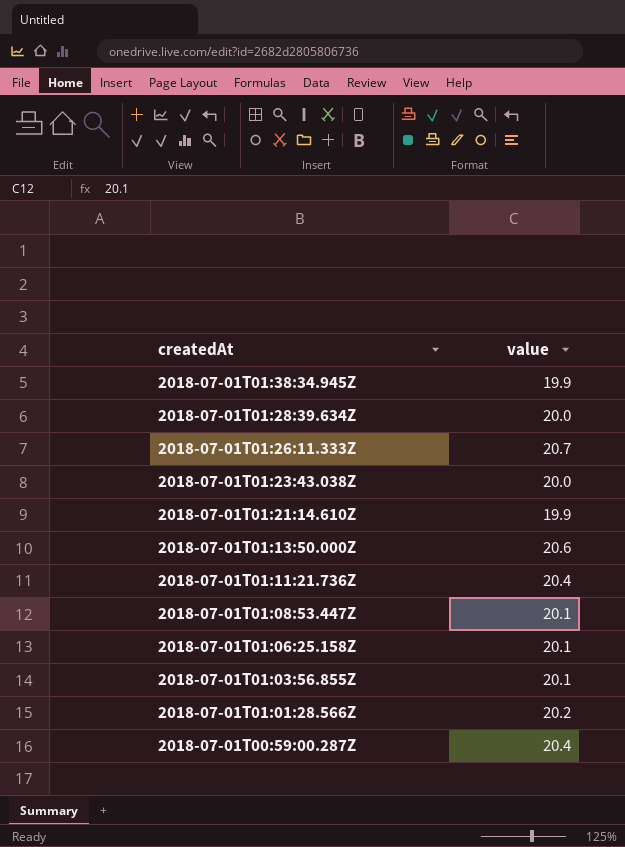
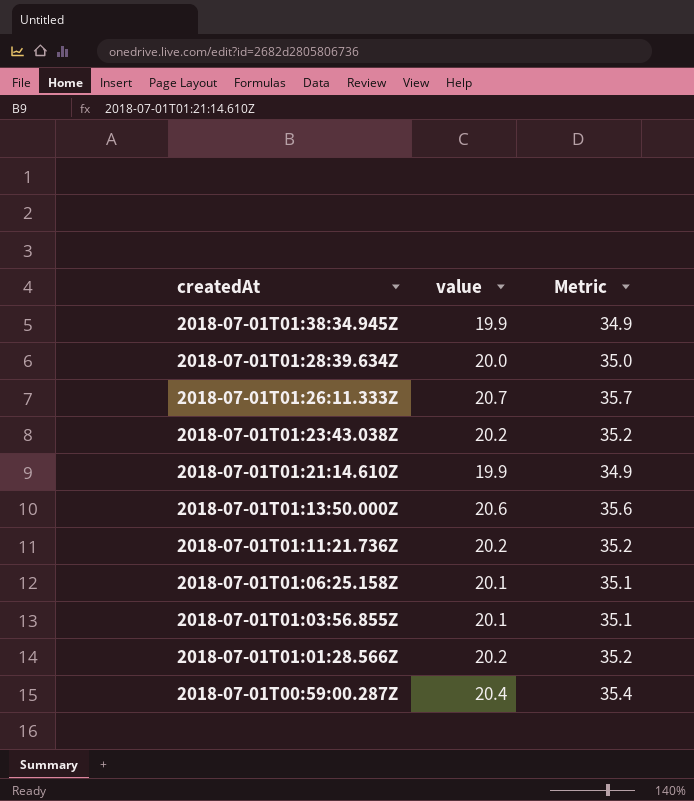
column Metric | formula: none -> [value] + 15
row 2018-07-01T01:08:53.447Z: 20.1 -> none
2018-07-01T01:23:43.038Z | value: 20.0 -> 20.2
2018-07-01T01:11:21.736Z | value: 20.4 -> 20.2

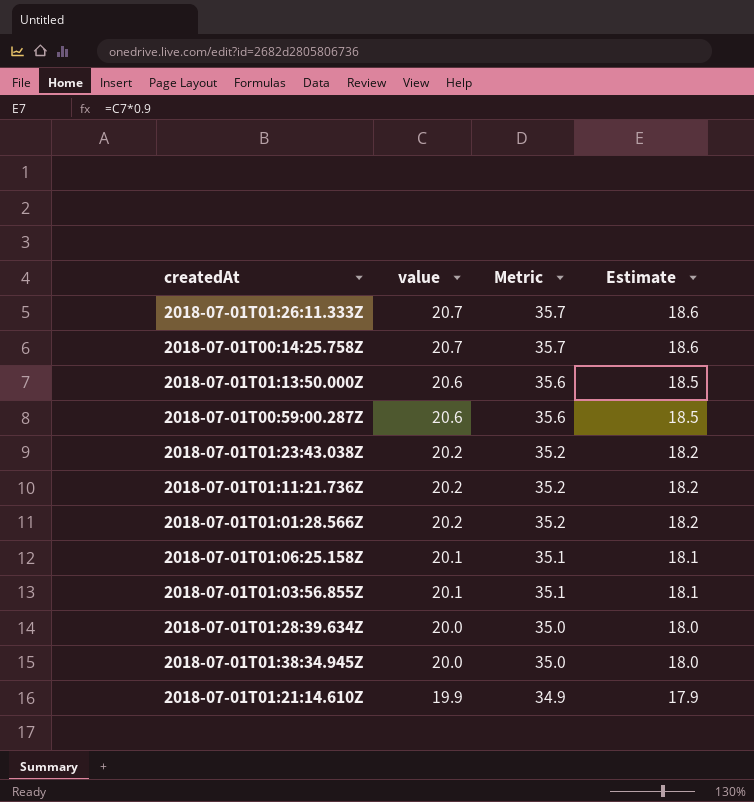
row order: createdAt descending -> value descending
column Estimate | formula: none -> [value] * 0.9
row 2018-07-01T00:14:25.758Z: none -> 20.7 | 35.7 | 18.6
2018-07-01T00:59:00.287Z | value: 20.4 -> 20.6
2018-07-01T00:59:00.287Z | Metric: 35.4 -> 35.6
2018-07-01T01:38:34.945Z | value: 19.9 -> 20.0
2018-07-01T01:38:34.945Z | Metric: 34.9 -> 35.0

